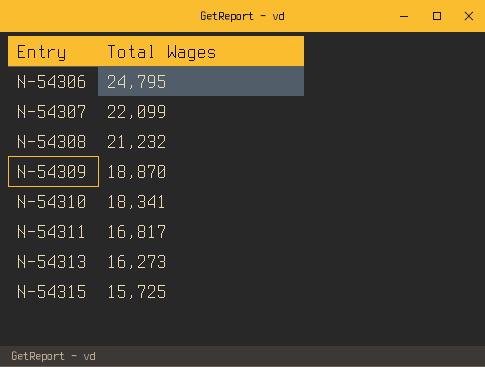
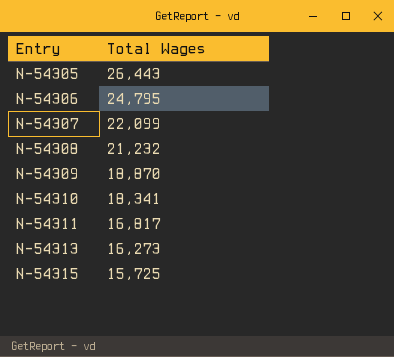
row N-54305: none -> 26,443

